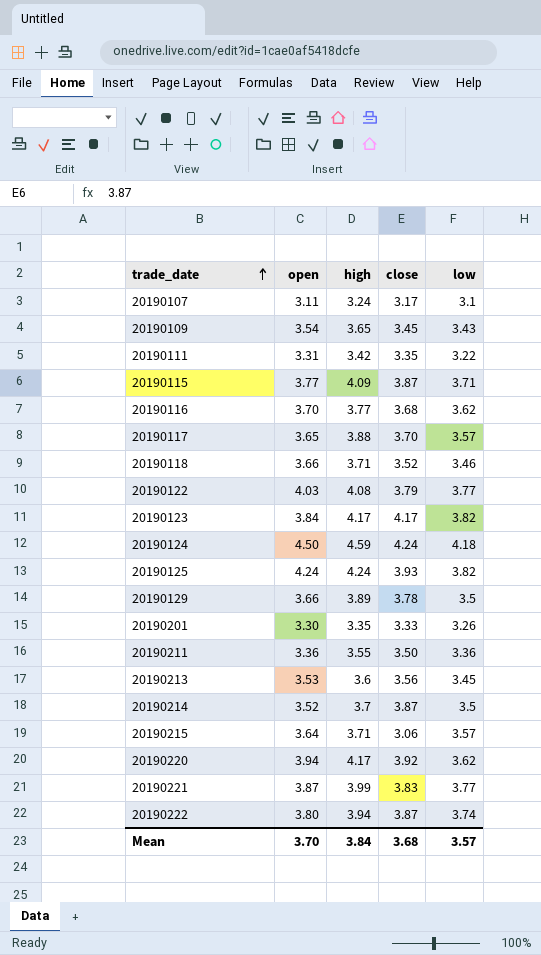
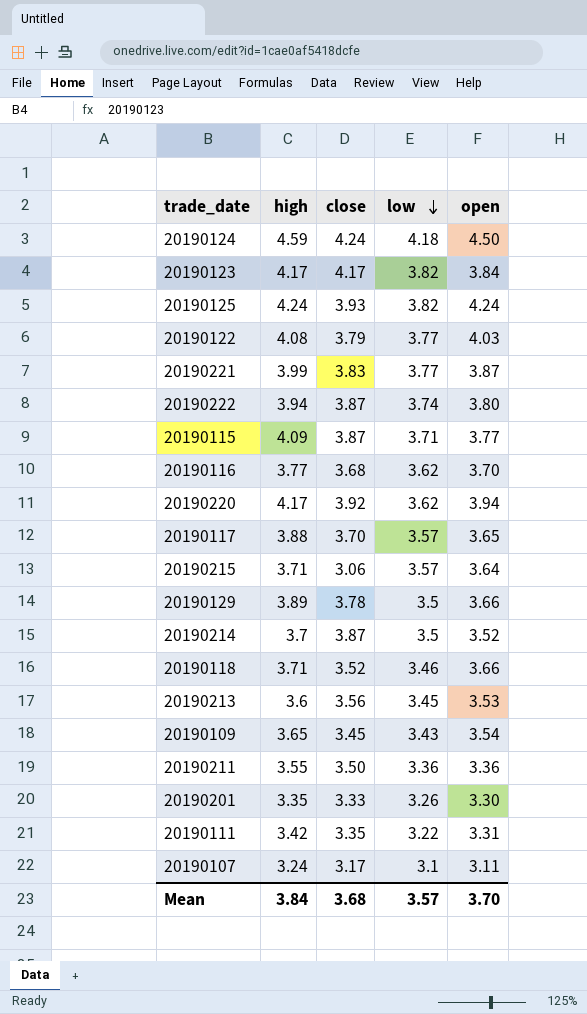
row order: trade_date ascending -> low descending
column open | position: 2 -> 5

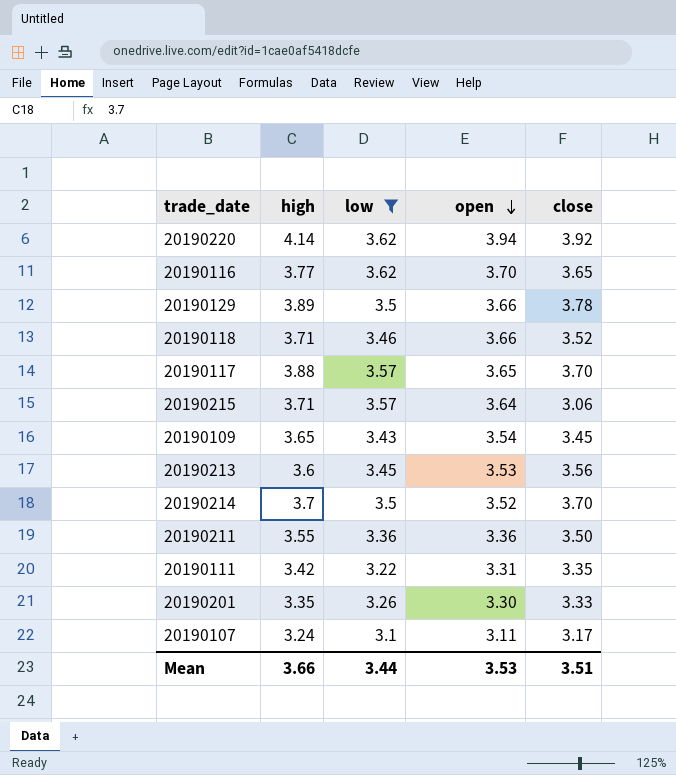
filter: none -> low <= 3.62
row order: low descending -> open descending
column close | position: 3 -> 5
20190220 | high: 4.17 -> 4.14
20190116 | close: 3.68 -> 3.65
20190214 | close: 3.87 -> 3.70
Mean | high: 3.84 -> 3.66
Mean | low: 3.57 -> 3.44
Mean | open: 3.70 -> 3.53
Mean | close: 3.68 -> 3.51

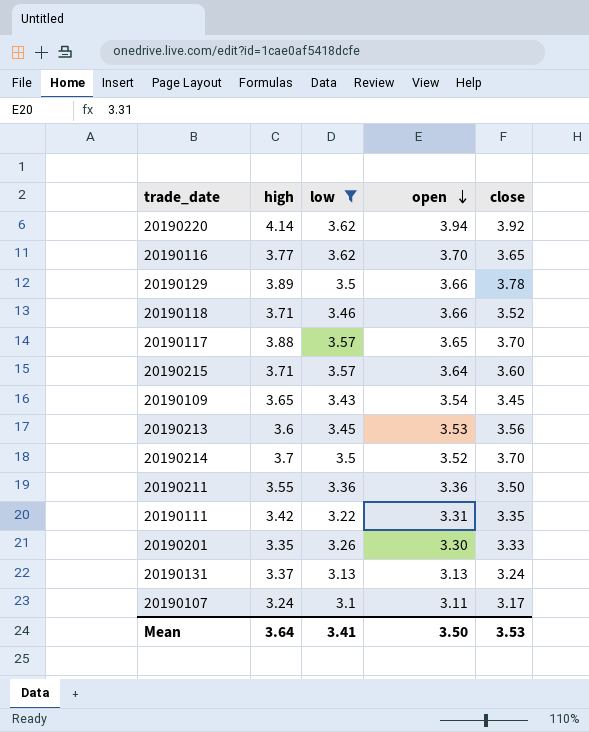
20190215 | close: 3.06 -> 3.60
row 20190131: none -> 3.37 | 3.13 | 3.13 | 3.24
Mean | high: 3.66 -> 3.64
Mean | low: 3.44 -> 3.41
Mean | open: 3.53 -> 3.50
Mean | close: 3.51 -> 3.53

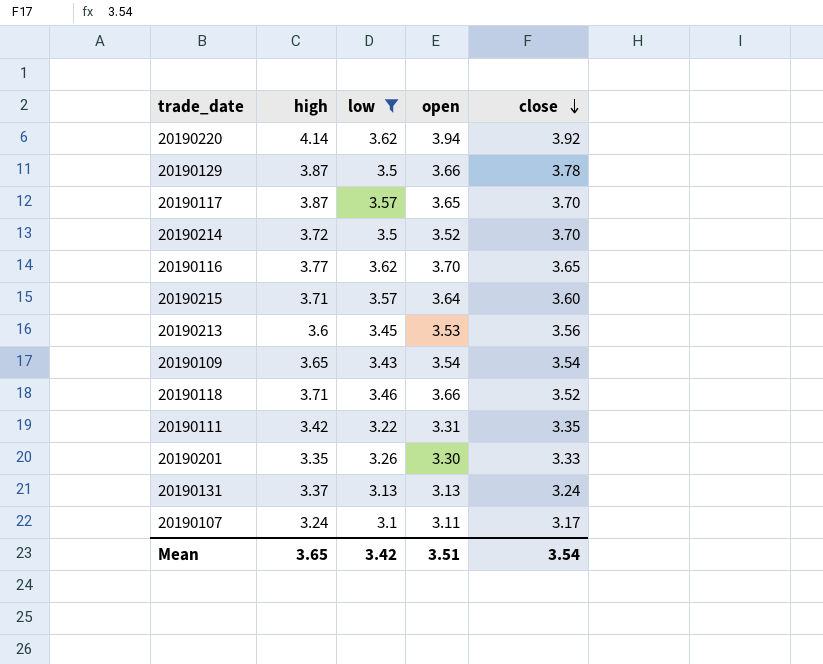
row order: open descending -> close descending
row 20190211: 3.55 | 3.36 | 3.36 | 3.50 -> none
20190129 | high: 3.89 -> 3.87
20190117 | high: 3.88 -> 3.87
20190214 | high: 3.7 -> 3.72
20190109 | close: 3.45 -> 3.54
Mean | high: 3.64 -> 3.65
Mean | low: 3.41 -> 3.42
Mean | open: 3.50 -> 3.51
Mean | close: 3.53 -> 3.54

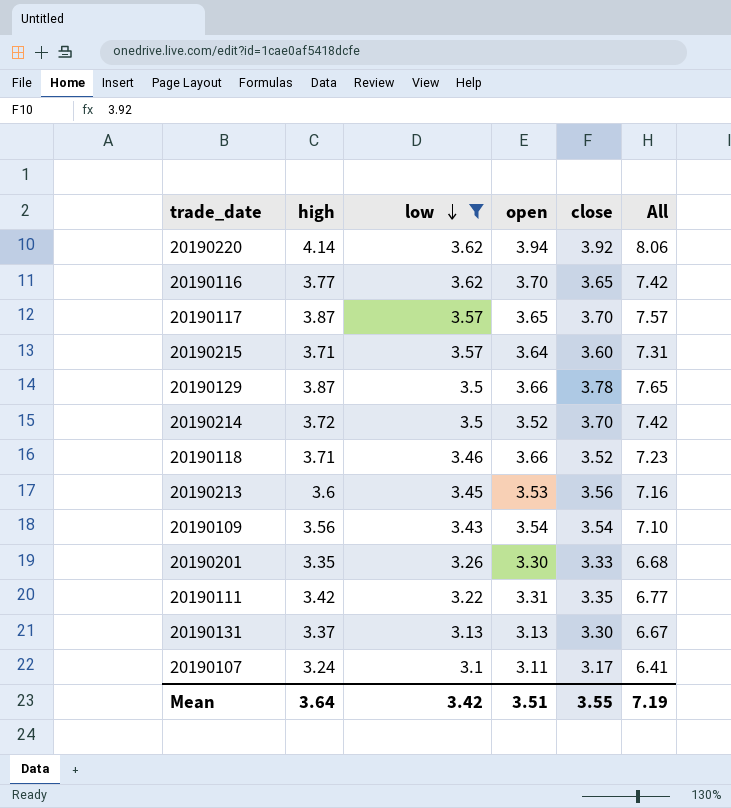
row order: close descending -> low descending
column All | formula: none -> [high] + [close]
20190109 | high: 3.65 -> 3.56
20190131 | close: 3.24 -> 3.30
Mean | high: 3.65 -> 3.64
Mean | close: 3.54 -> 3.55

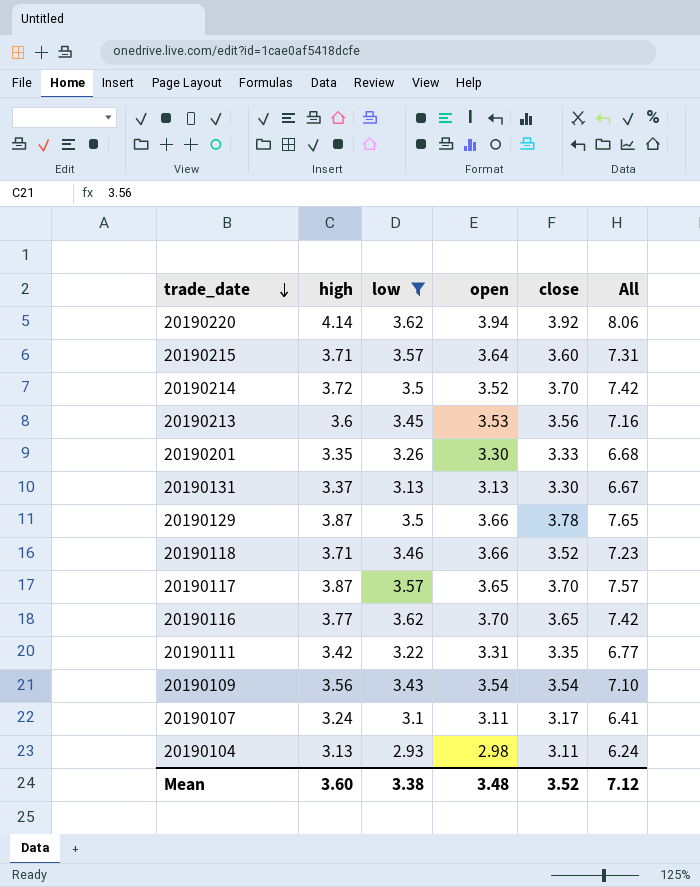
row order: low descending -> trade_date descending
row 20190104: none -> 3.13 | 2.93 | 2.98 | 3.11 | 6.24
Mean | high: 3.64 -> 3.60
Mean | low: 3.42 -> 3.38
Mean | open: 3.51 -> 3.48
Mean | close: 3.55 -> 3.52
Mean | All: 7.19 -> 7.12

